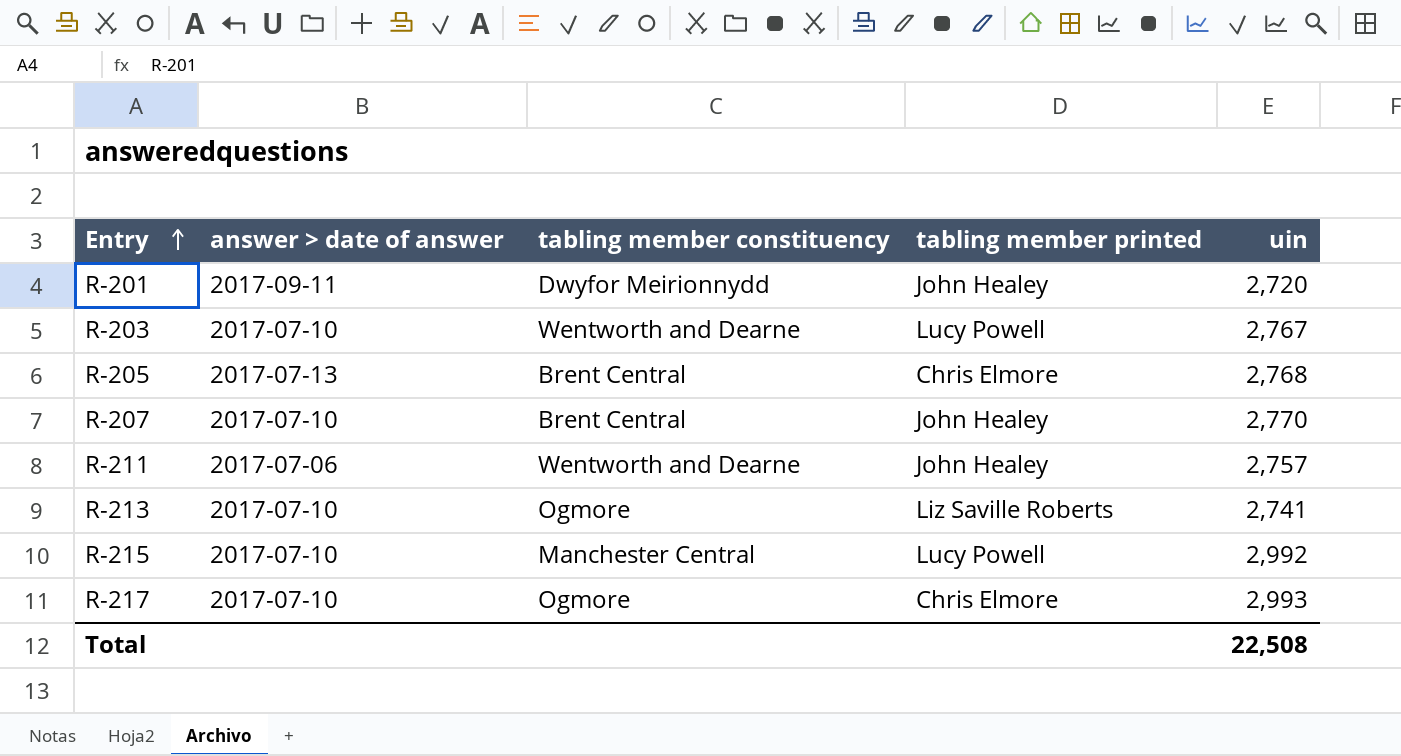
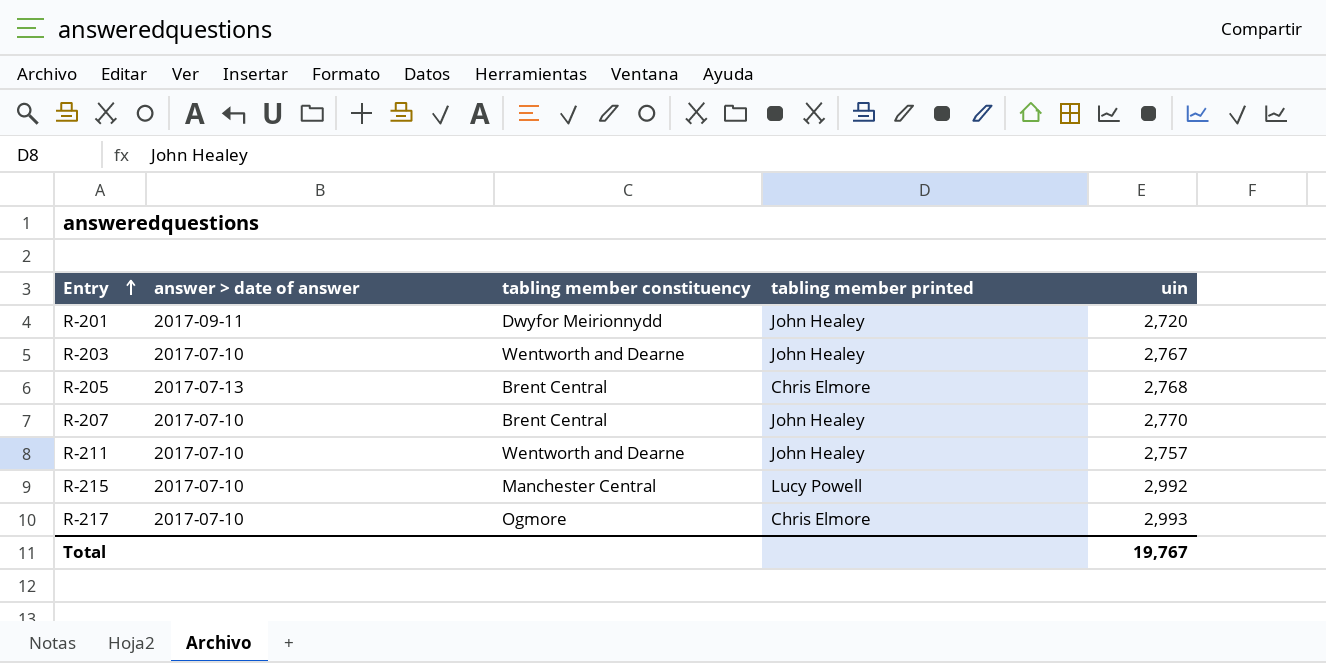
row R-213: 2017-07-10 | Ogmore | Liz Saville Roberts | 2,741 -> none
R-203 | tabling member printed: Lucy Powell -> John Healey
R-211 | answer > date of answer: 2017-07-06 -> 2017-07-10
Total | uin: 22,508 -> 19,767

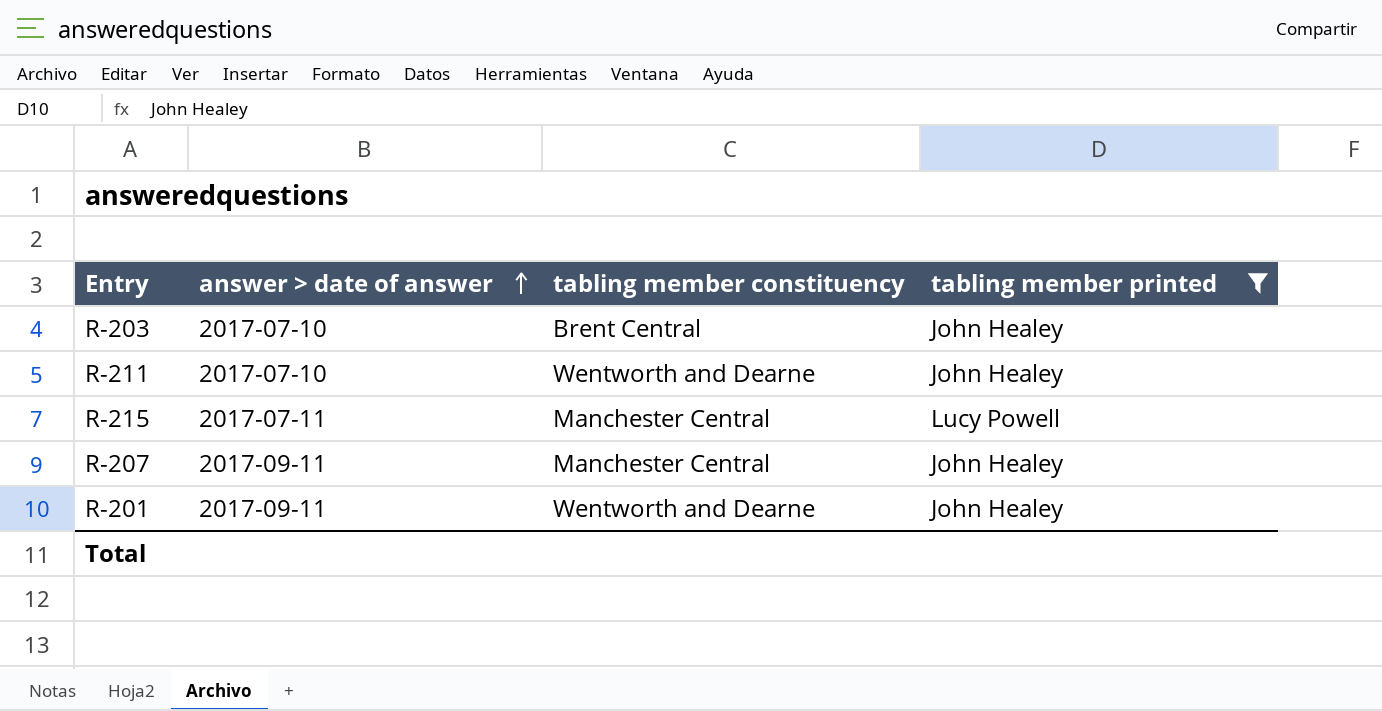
filter: none -> tabling member printed != Chris Elmore
row order: Entry ascending -> answer > date of answer ascending
column uin | position: 5 -> none
R-203 | tabling member constituency: Wentworth and Dearne -> Brent Central
R-215 | answer > date of answer: 2017-07-10 -> 2017-07-11
R-207 | answer > date of answer: 2017-07-10 -> 2017-09-11
R-207 | tabling member constituency: Brent Central -> Manchester Central
R-201 | tabling member constituency: Dwyfor Meirionnydd -> Wentworth and Dearne

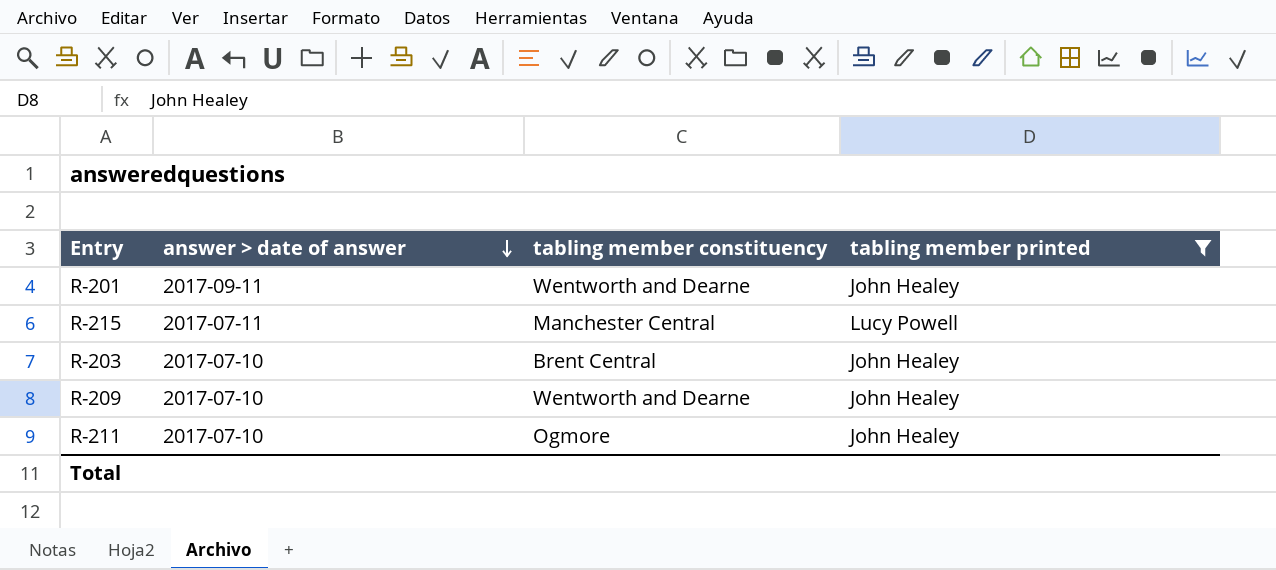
row order: answer > date of answer ascending -> answer > date of answer descending
row R-207: 2017-09-11 | Manchester Central | John Healey -> none
row R-209: none -> 2017-07-10 | Wentworth and Dearne | John Healey
R-211 | tabling member constituency: Wentworth and Dearne -> Ogmore

